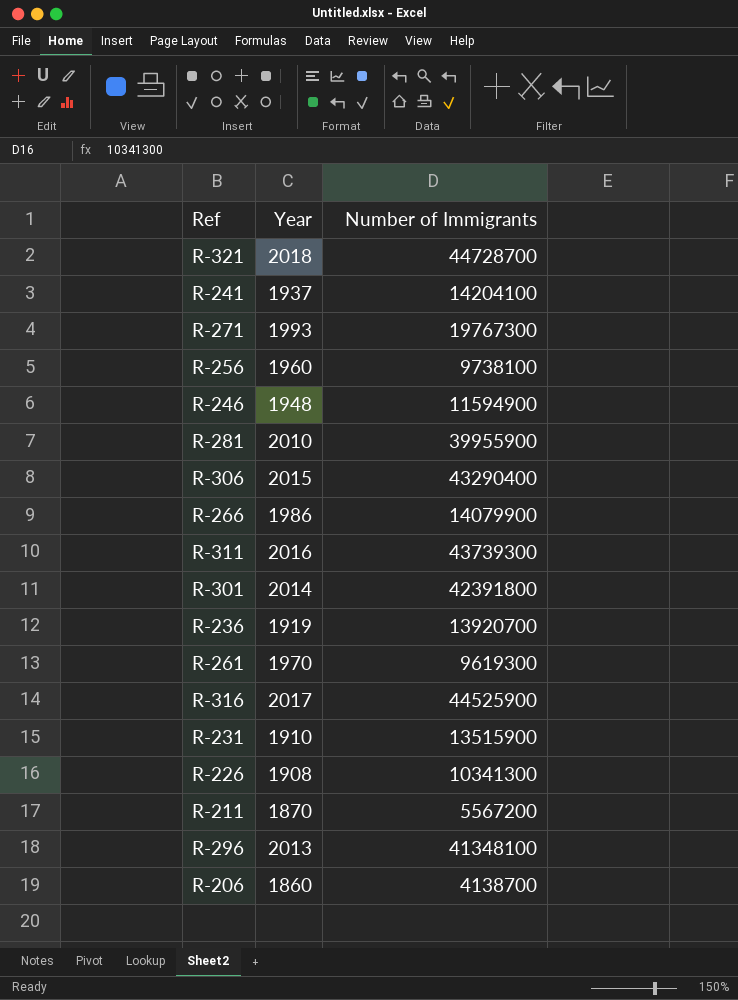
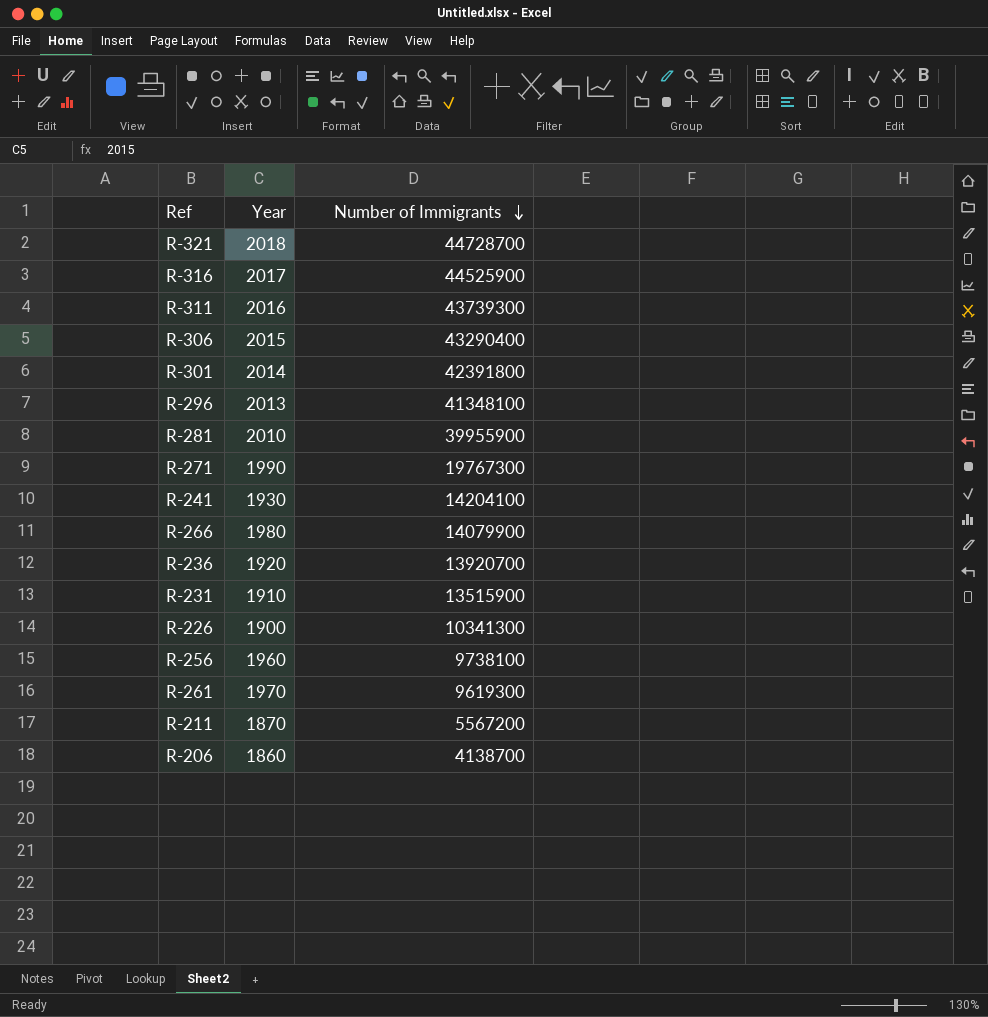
row order: none -> Number of Immigrants descending
row R-246: 1948 | 11594900 -> none
R-271 | Year: 1993 -> 1990
R-241 | Year: 1937 -> 1930
R-266 | Year: 1986 -> 1980
R-236 | Year: 1919 -> 1920
R-226 | Year: 1908 -> 1900

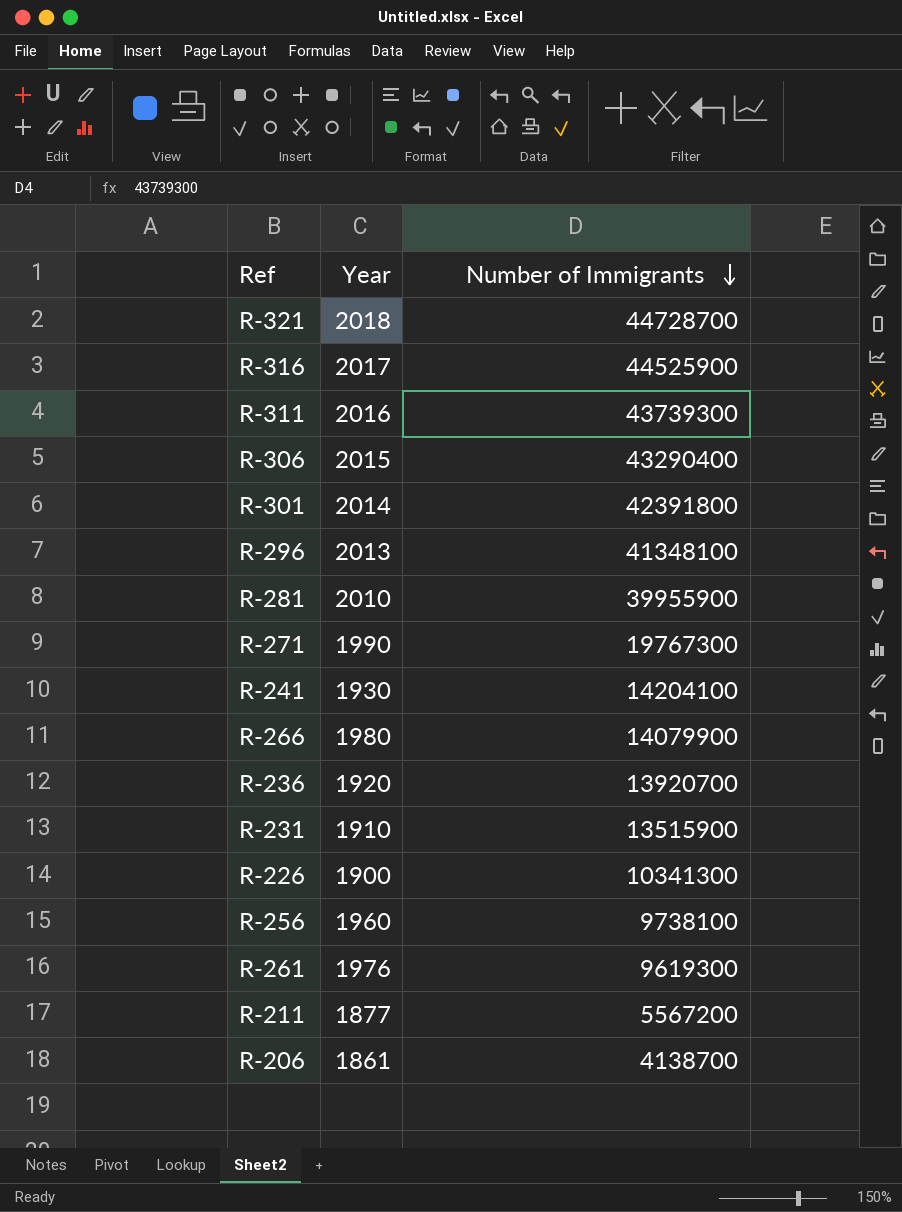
R-261 | Year: 1970 -> 1976
R-211 | Year: 1870 -> 1877
R-206 | Year: 1860 -> 1861

